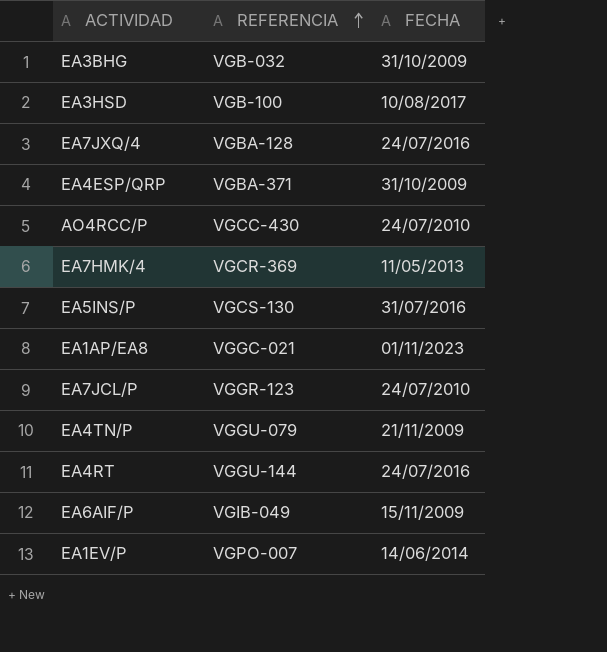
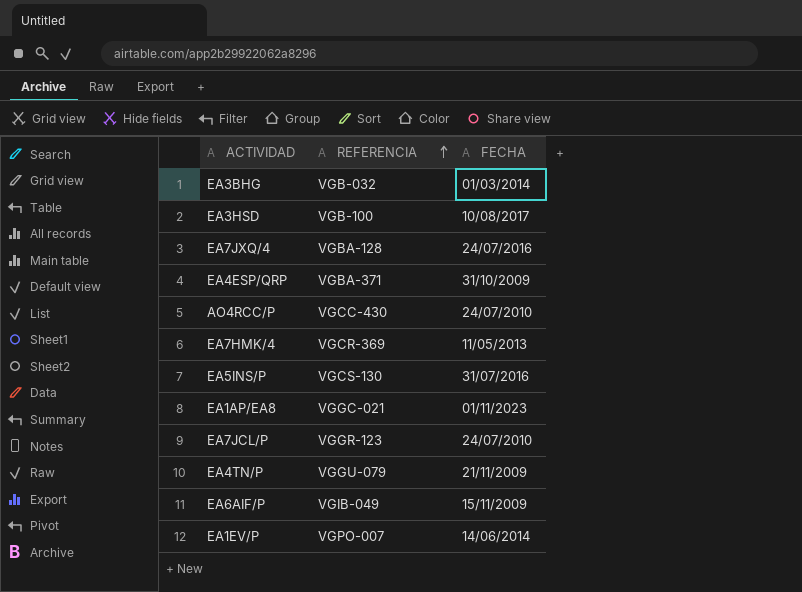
row EA4RT: VGGU-144 | 24/07/2016 -> none
EA3BHG | FECHA: 31/10/2009 -> 01/03/2014

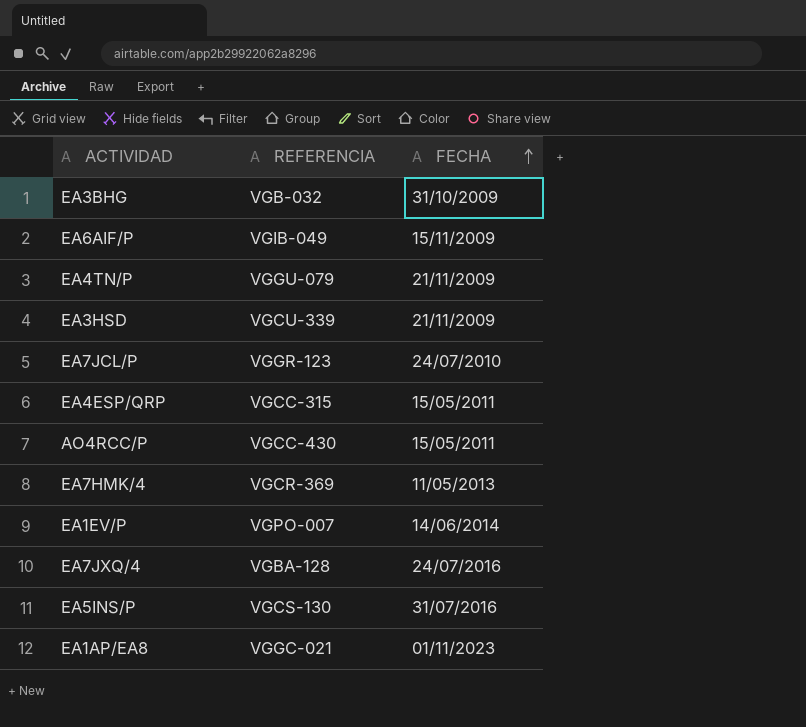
row order: REFERENCIA ascending -> FECHA ascending
EA3BHG | FECHA: 01/03/2014 -> 31/10/2009
EA3HSD | REFERENCIA: VGB-100 -> VGCU-339
EA3HSD | FECHA: 10/08/2017 -> 21/11/2009
EA4ESP/QRP | REFERENCIA: VGBA-371 -> VGCC-315
EA4ESP/QRP | FECHA: 31/10/2009 -> 15/05/2011
AO4RCC/P | FECHA: 24/07/2010 -> 15/05/2011

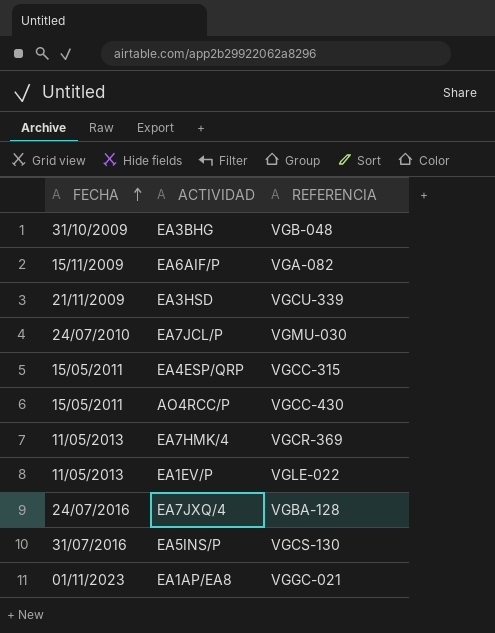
column FECHA | position: 3 -> 1
row EA4TN/P: VGGU-079 | 21/11/2009 -> none
EA3BHG | REFERENCIA: VGB-032 -> VGB-048
EA6AIF/P | REFERENCIA: VGIB-049 -> VGA-082
EA7JCL/P | REFERENCIA: VGGR-123 -> VGMU-030
EA1EV/P | FECHA: 14/06/2014 -> 11/05/2013
EA1EV/P | REFERENCIA: VGPO-007 -> VGLE-022

